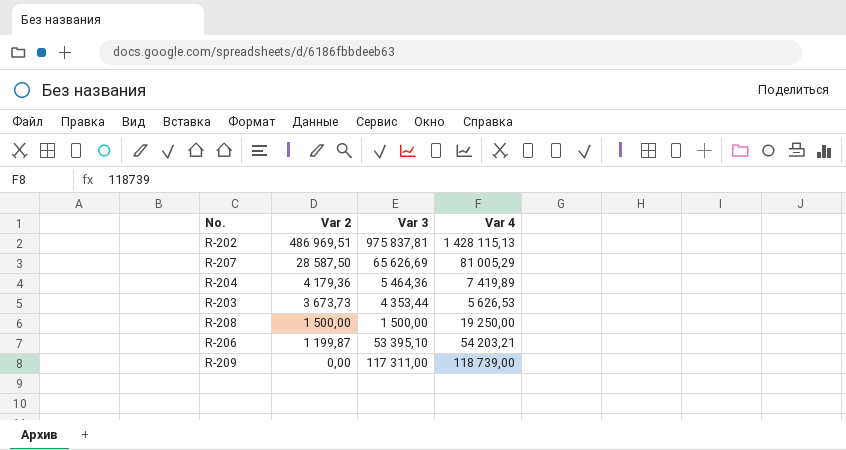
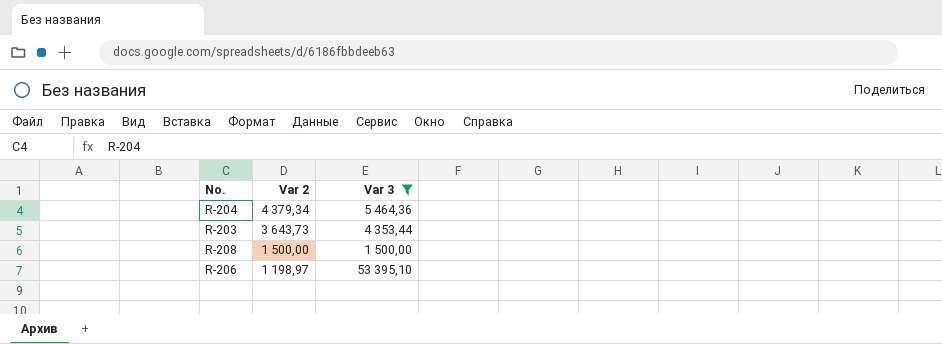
filter: none -> Var 3 <= 53 395,10
column Var 4 | position: 4 -> none
R-204 | Var 2: 4 179,36 -> 4 379,34
R-203 | Var 2: 3 673,73 -> 3 643,73
R-206 | Var 2: 1 199,87 -> 1 198,97

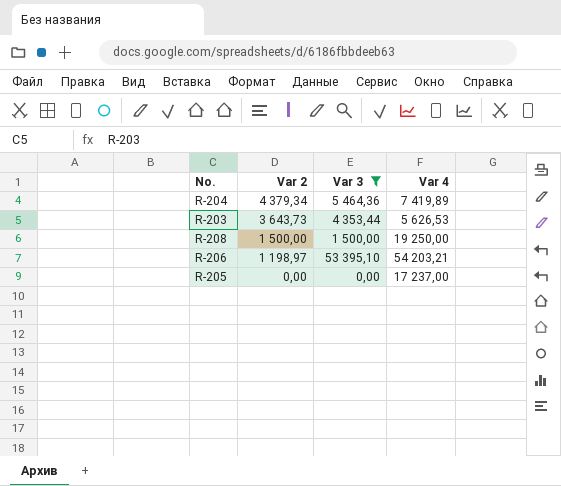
column Var 4 | position: none -> 4
row R-205: none -> 0,00 | 0,00 | 17 237,00

